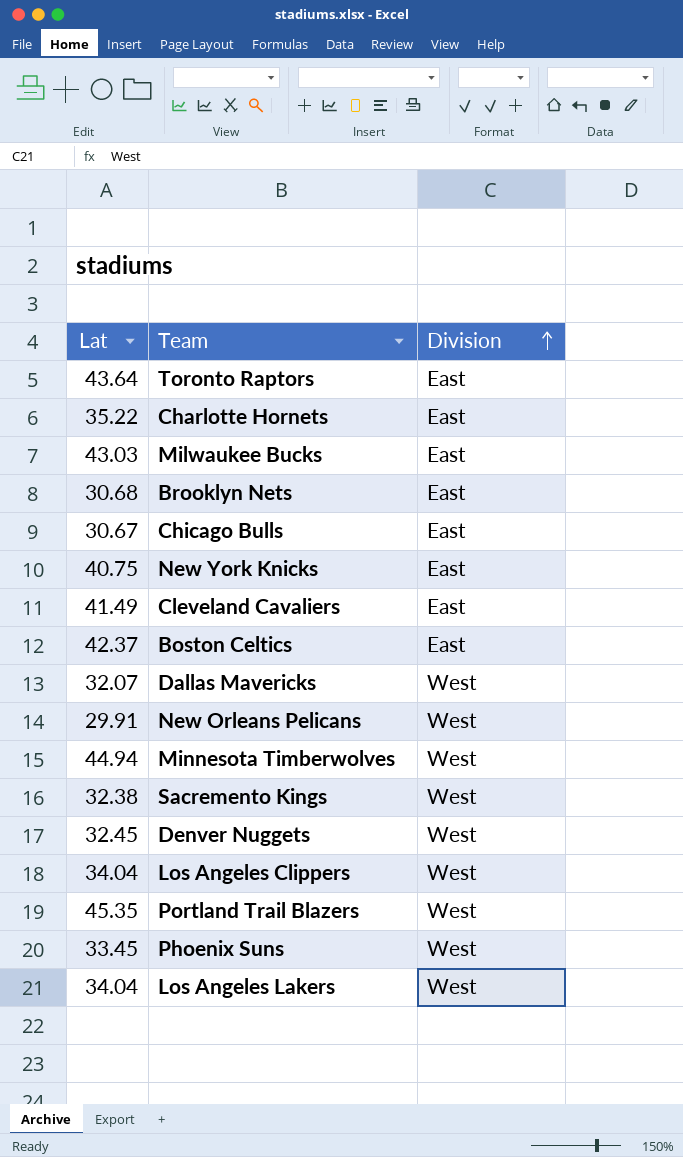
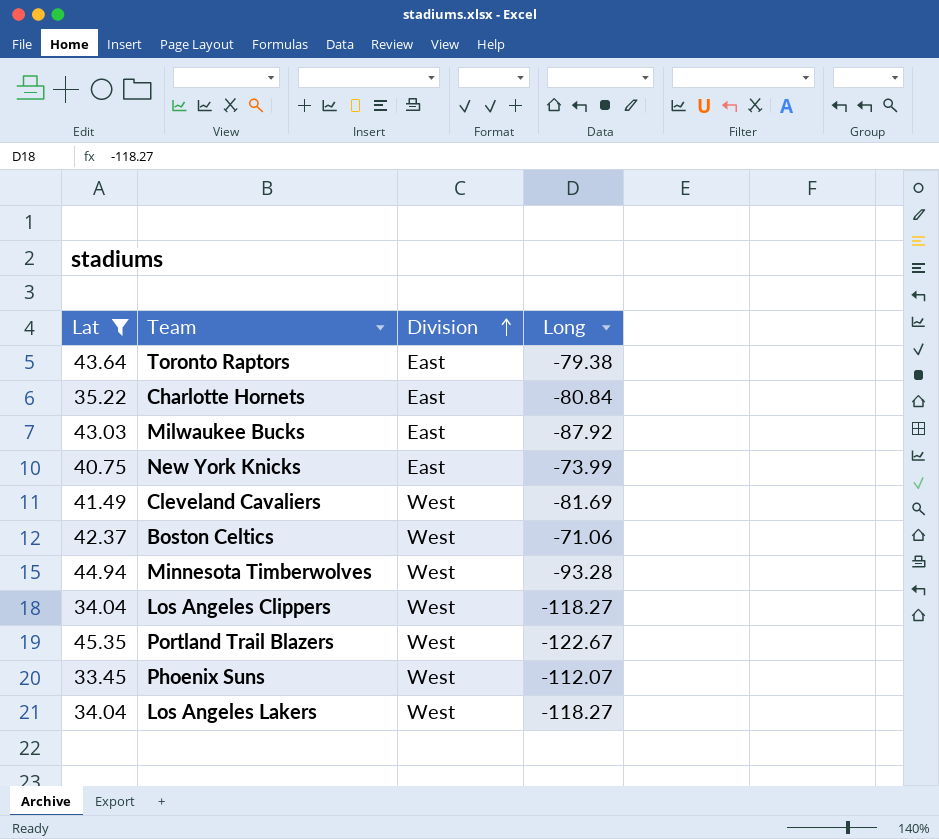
filter: none -> Lat >= 33.45
column Long | position: none -> 4
Cleveland Cavaliers | Division: East -> West
Boston Celtics | Division: East -> West

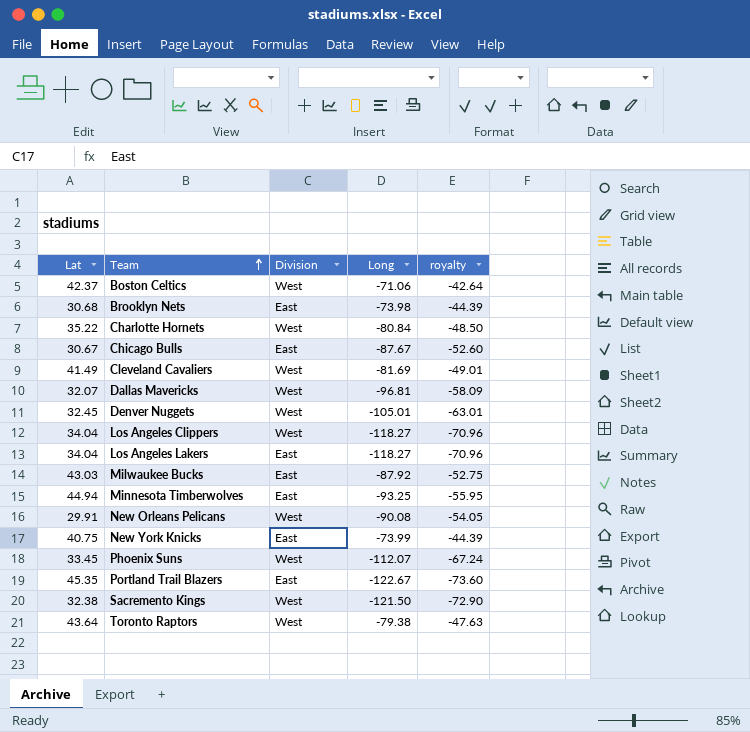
filter: Lat >= 33.45 -> none
row order: Division ascending -> Team ascending
column royalty | formula: none -> [Long] * 0.6
Charlotte Hornets | Division: East -> West
Los Angeles Lakers | Division: West -> East
Minnesota Timberwolves | Division: West -> East
Minnesota Timberwolves | Long: -93.28 -> -93.25
Portland Trail Blazers | Division: West -> East
Toronto Raptors | Division: East -> West

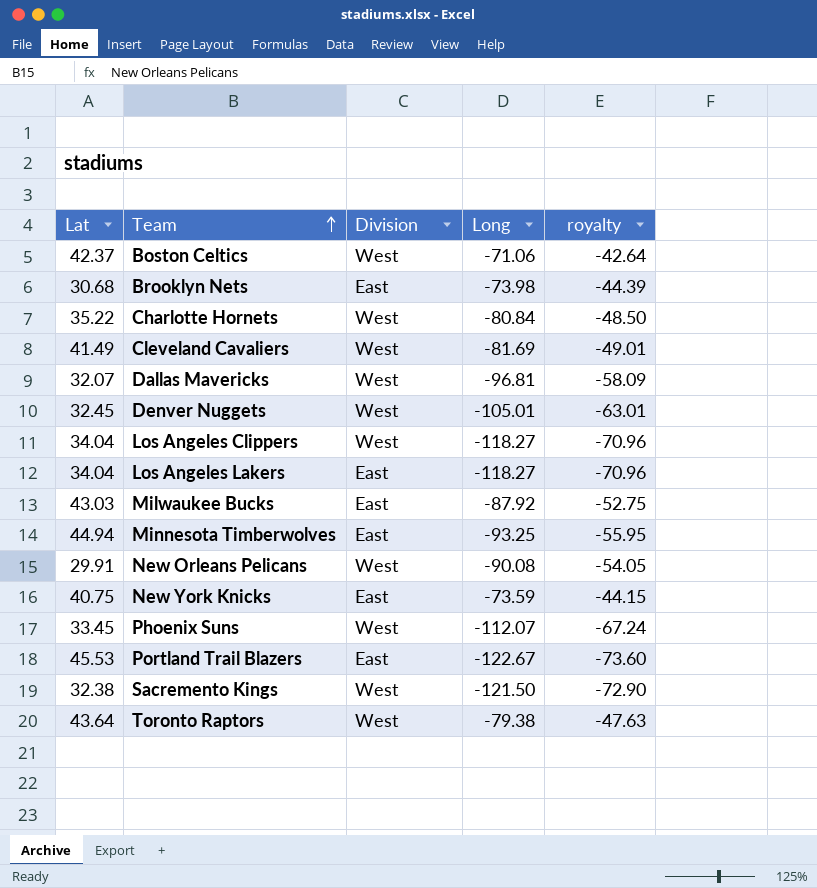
row Chicago Bulls: 30.67 | East | -87.67 | -52.60 -> none
New York Knicks | Long: -73.99 -> -73.59
New York Knicks | royalty: -44.39 -> -44.15
Portland Trail Blazers | Lat: 45.35 -> 45.53

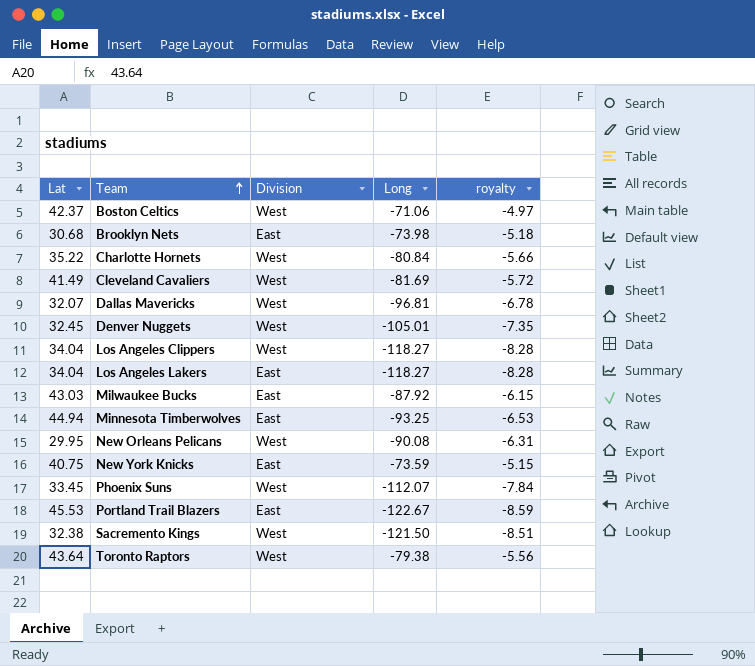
column royalty | formula: [Long] * 0.6 -> [Long] * 0.07
New Orleans Pelicans | Lat: 29.91 -> 29.95

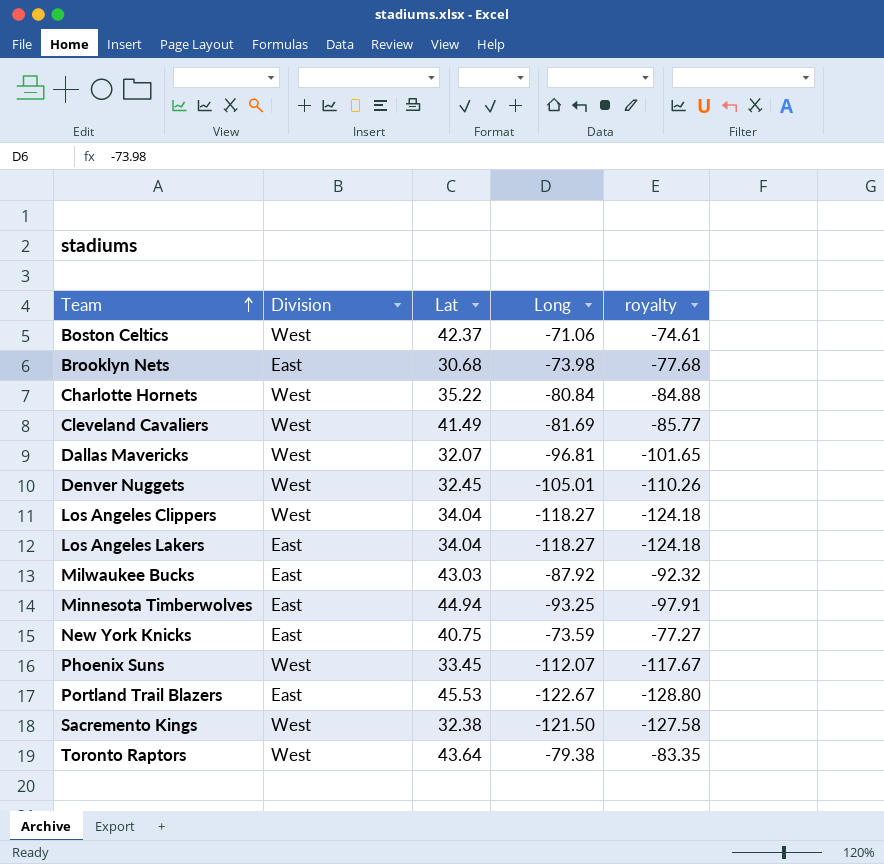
column Lat | position: 1 -> 3
column royalty | formula: [Long] * 0.07 -> [Long] * 1.05
row New Orleans Pelicans: 29.95 | West | -90.08 | -6.31 -> none

